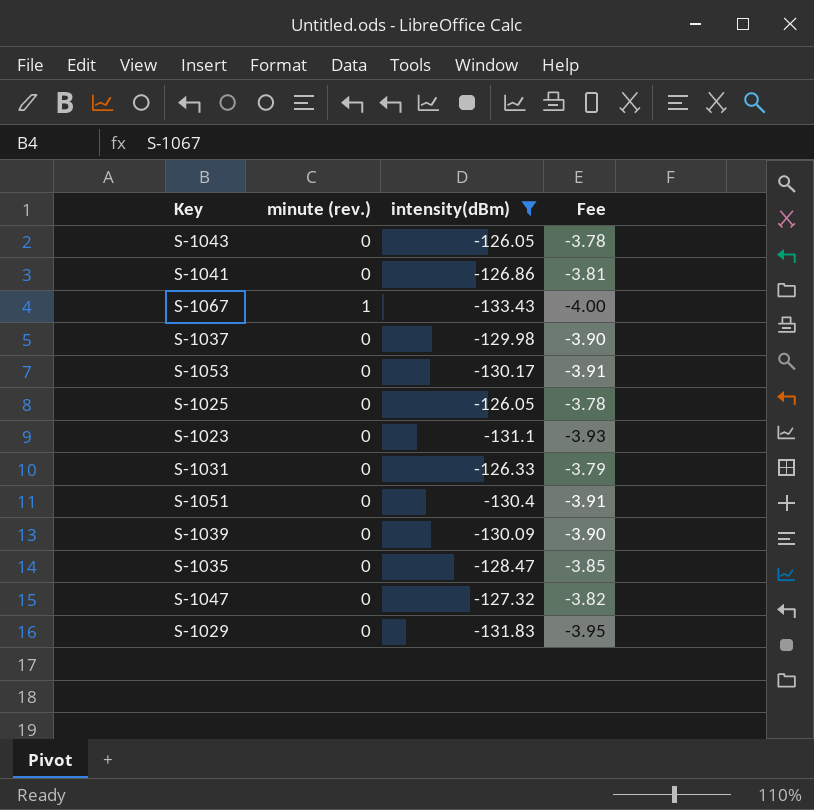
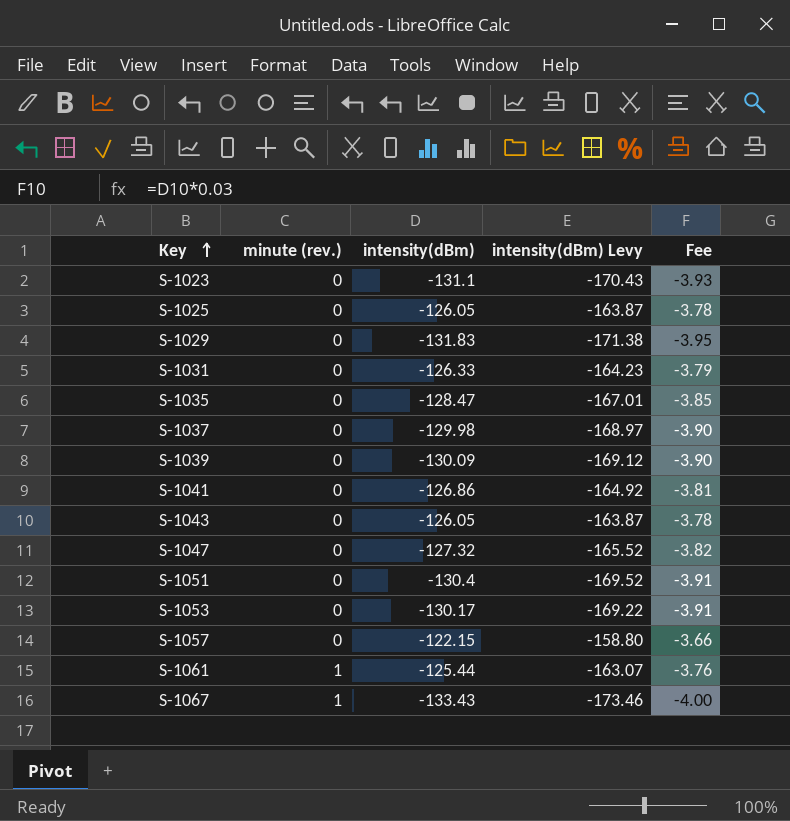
filter: intensity(dBm) <= -126.05 -> none
row order: none -> Key ascending
column intensity(dBm) Levy | formula: none -> [intensity(dBm)] * 1.3

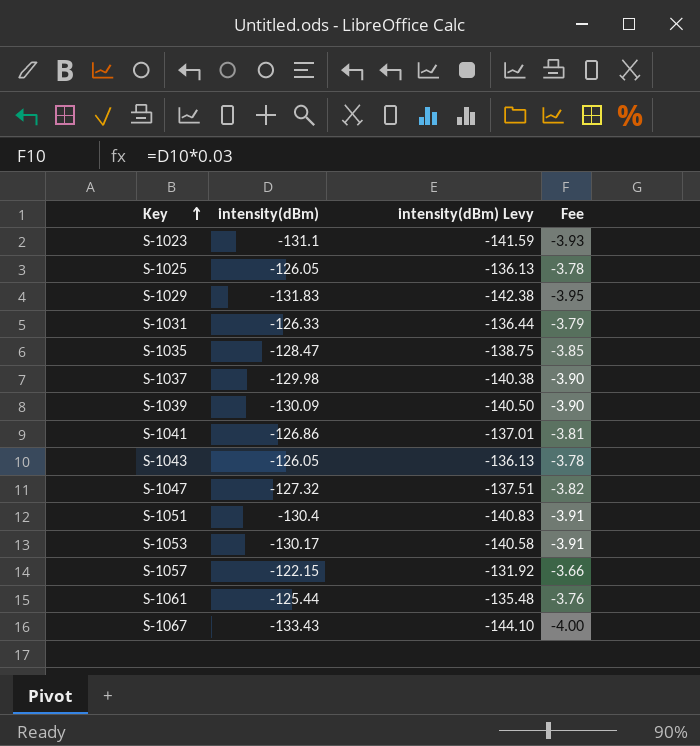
column minute (rev.) | position: 2 -> none
column intensity(dBm) Levy | formula: [intensity(dBm)] * 1.3 -> [intensity(dBm)] * 1.08

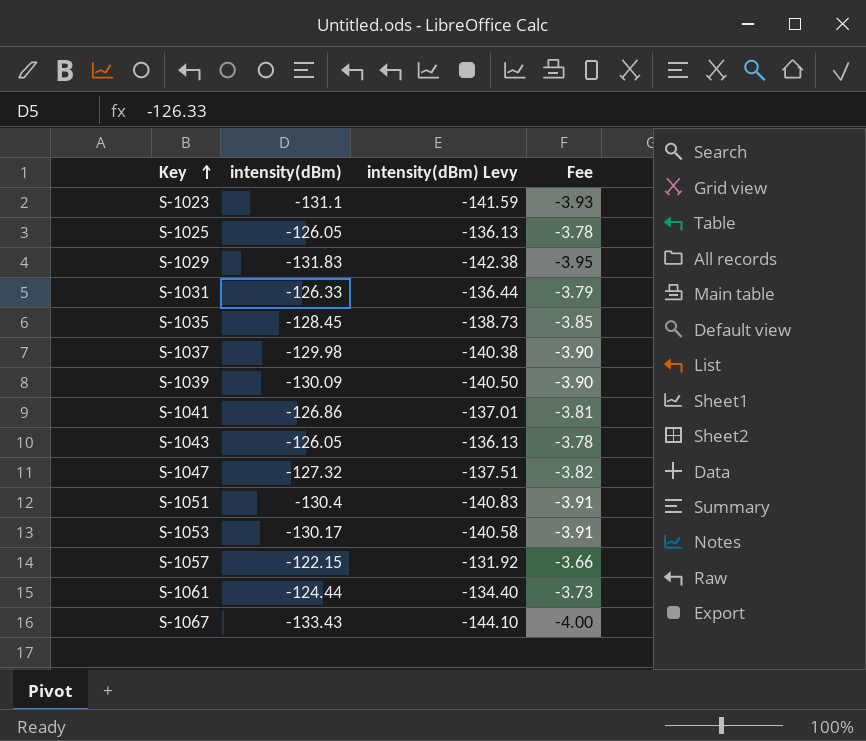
S-1035 | intensity(dBm): -128.47 -> -128.45
S-1035 | intensity(dBm) Levy: -138.75 -> -138.73
S-1061 | intensity(dBm): -125.44 -> -124.44
S-1061 | intensity(dBm) Levy: -135.48 -> -134.40
S-1061 | Fee: -3.76 -> -3.73

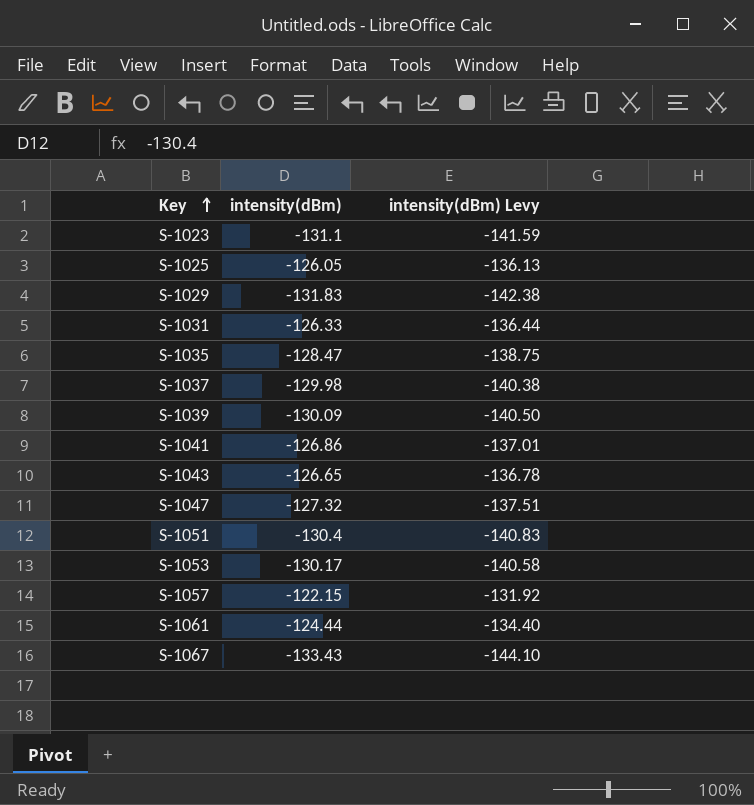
column Fee | formula: [intensity(dBm)] * 0.03 -> none
S-1035 | intensity(dBm): -128.45 -> -128.47
S-1035 | intensity(dBm) Levy: -138.73 -> -138.75
S-1043 | intensity(dBm): -126.05 -> -126.65
S-1043 | intensity(dBm) Levy: -136.13 -> -136.78

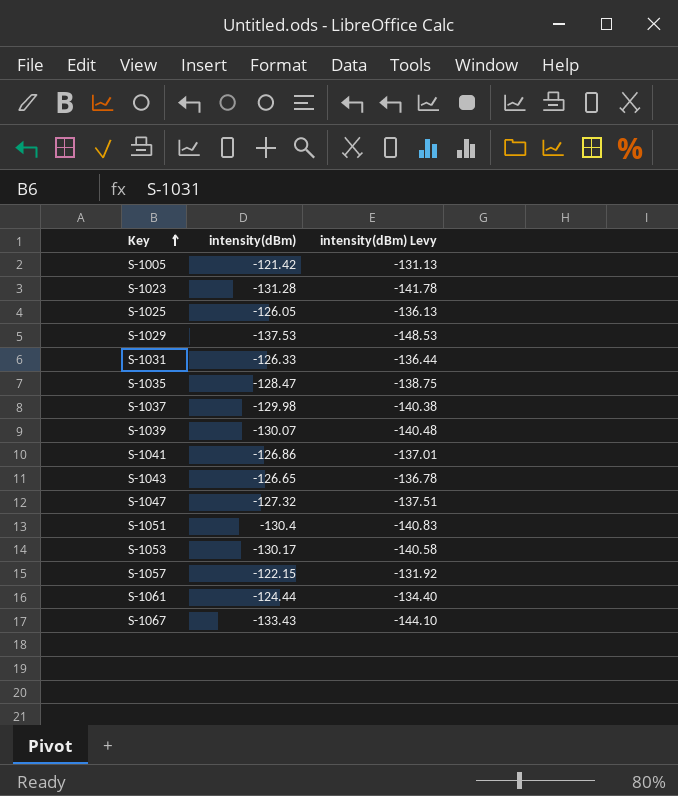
row S-1005: none -> -121.42 | -131.13
S-1023 | intensity(dBm): -131.1 -> -131.28
S-1023 | intensity(dBm) Levy: -141.59 -> -141.78
S-1029 | intensity(dBm): -131.83 -> -137.53
S-1029 | intensity(dBm) Levy: -142.38 -> -148.53
S-1039 | intensity(dBm): -130.09 -> -130.07
S-1039 | intensity(dBm) Levy: -140.50 -> -140.48

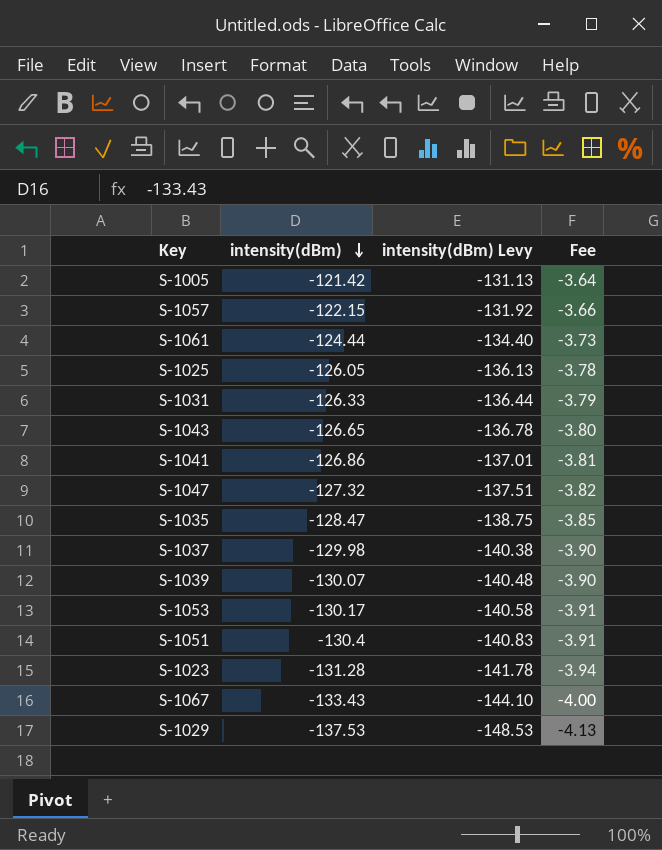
row order: Key ascending -> intensity(dBm) descending
column Fee | formula: none -> [intensity(dBm)] * 0.03

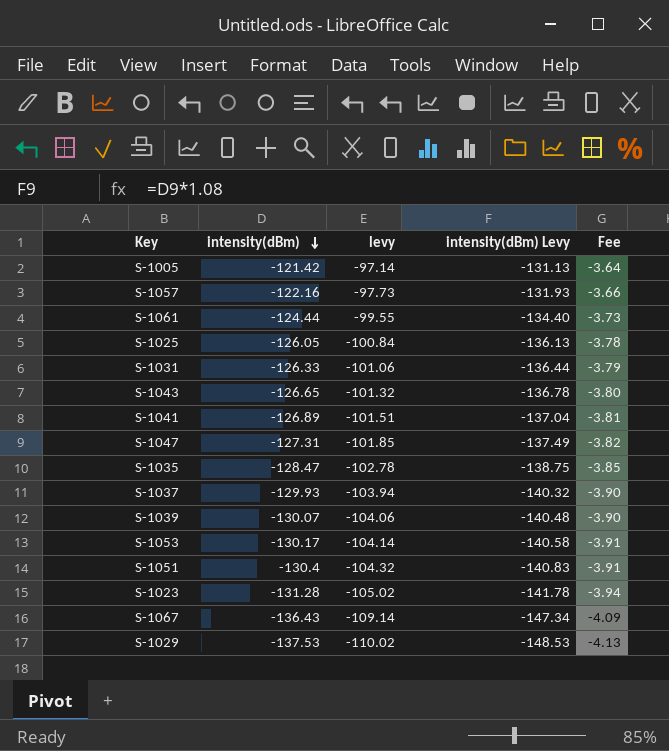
column levy | formula: none -> [intensity(dBm)] * 0.8
S-1057 | intensity(dBm): -122.15 -> -122.16
S-1057 | intensity(dBm) Levy: -131.92 -> -131.93
S-1041 | intensity(dBm): -126.86 -> -126.89
S-1041 | intensity(dBm) Levy: -137.01 -> -137.04
S-1047 | intensity(dBm): -127.32 -> -127.31
S-1047 | intensity(dBm) Levy: -137.51 -> -137.49
S-1037 | intensity(dBm): -129.98 -> -129.93
S-1037 | intensity(dBm) Levy: -140.38 -> -140.32
S-1067 | intensity(dBm): -133.43 -> -136.43
S-1067 | intensity(dBm) Levy: -144.10 -> -147.34
S-1067 | Fee: -4.00 -> -4.09

